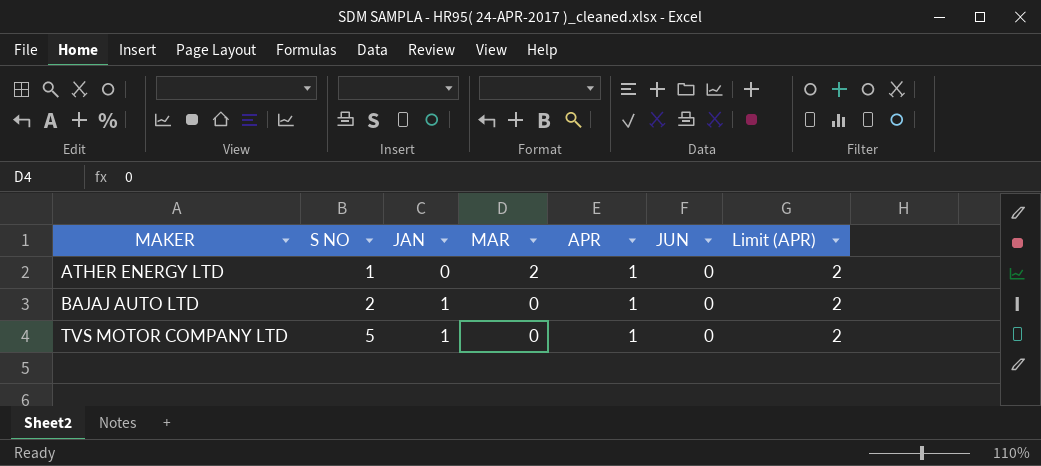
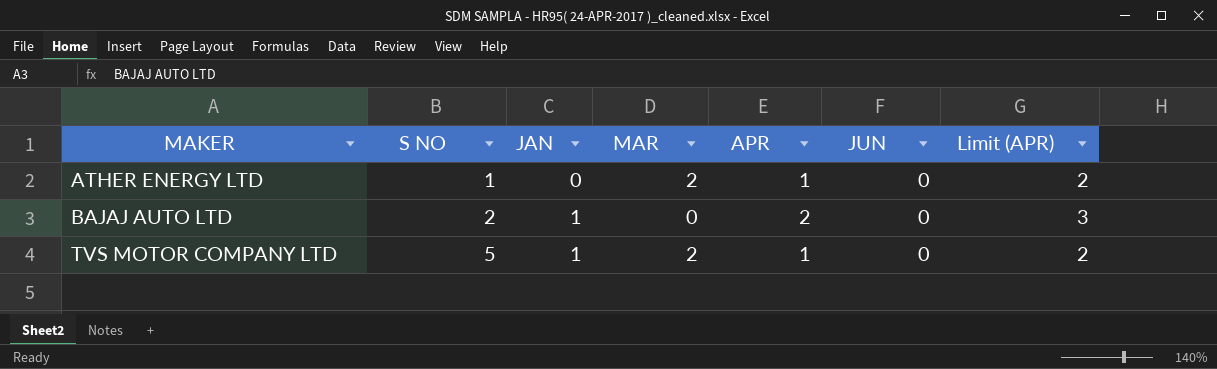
BAJAJ AUTO LTD | APR: 1 -> 2
BAJAJ AUTO LTD | Limit (APR): 2 -> 3
TVS MOTOR COMPANY LTD | MAR: 0 -> 2

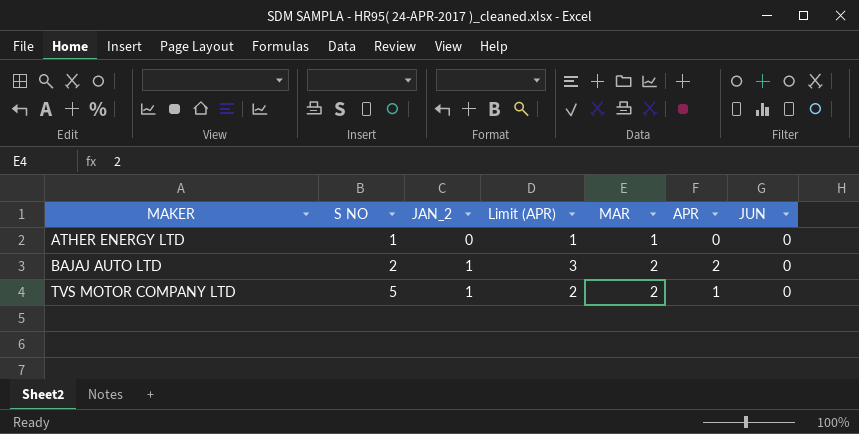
column name: JAN -> JAN_2
column Limit (APR) | position: 7 -> 4
ATHER ENERGY LTD | Limit (APR): 2 -> 1
ATHER ENERGY LTD | MAR: 2 -> 1
ATHER ENERGY LTD | APR: 1 -> 0
BAJAJ AUTO LTD | MAR: 0 -> 2

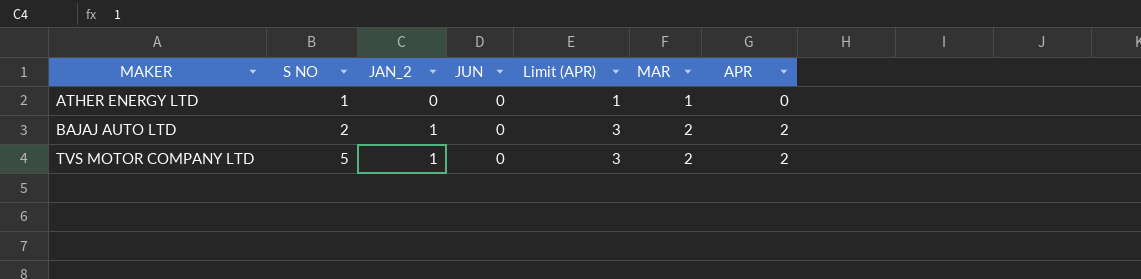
column JUN | position: 7 -> 4
TVS MOTOR COMPANY LTD | Limit (APR): 2 -> 3
TVS MOTOR COMPANY LTD | APR: 1 -> 2

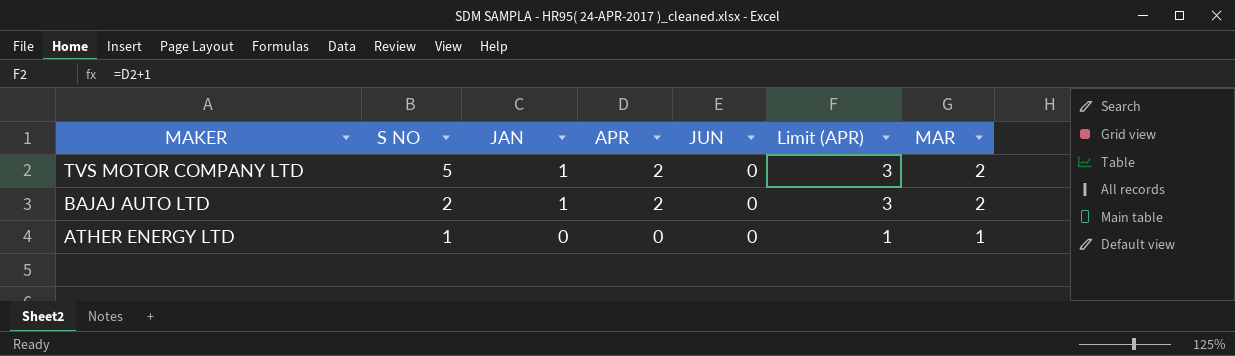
row order: MAKER ascending -> MAKER descending
column name: JAN_2 -> JAN
column APR | position: 7 -> 4

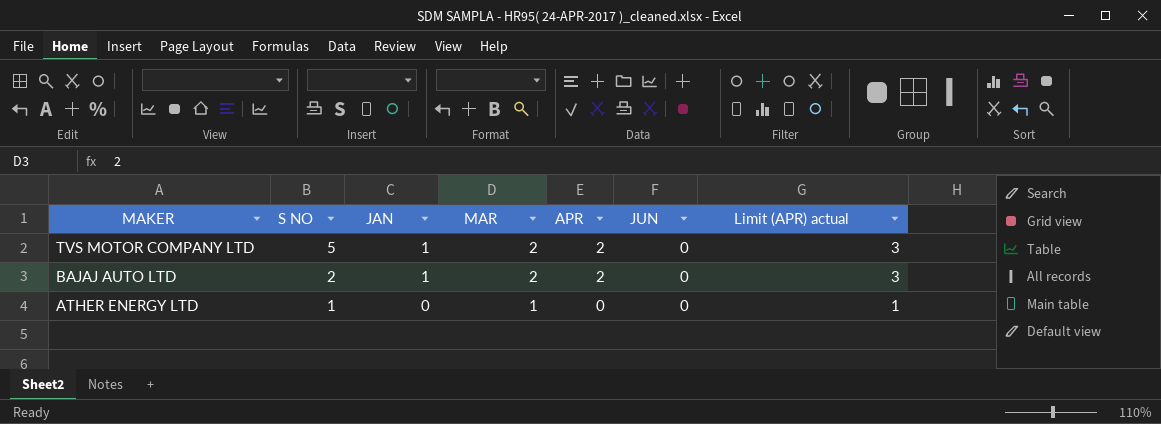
column MAR | position: 7 -> 4
column name: Limit (APR) -> Limit (APR) actual

